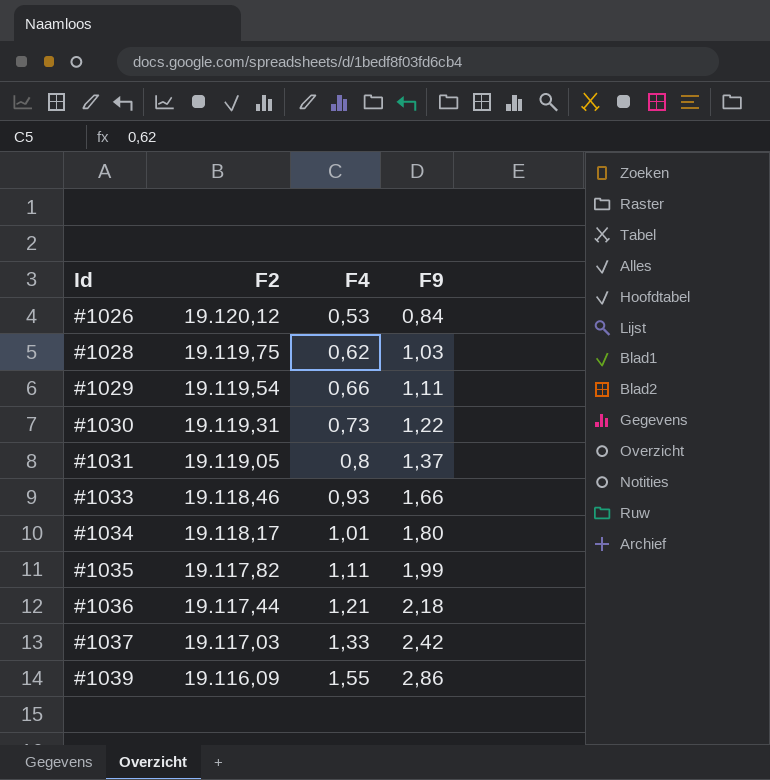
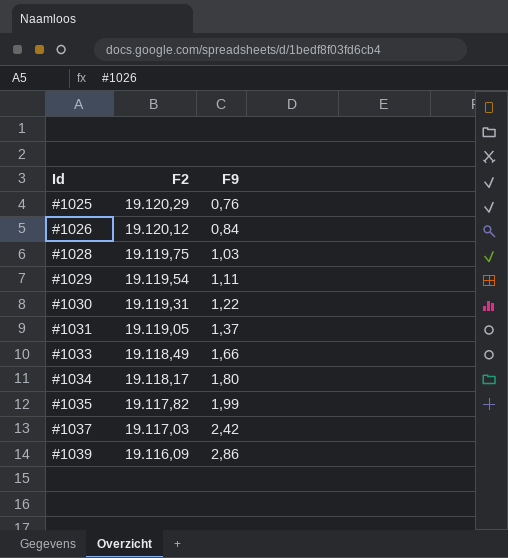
column F4 | position: 3 -> none
row #1036: 19.117,44 | 1,21 | 2,18 -> none
row #1025: none -> 19.120,29 | 0,76
#1033 | F2: 19.118,46 -> 19.118,49

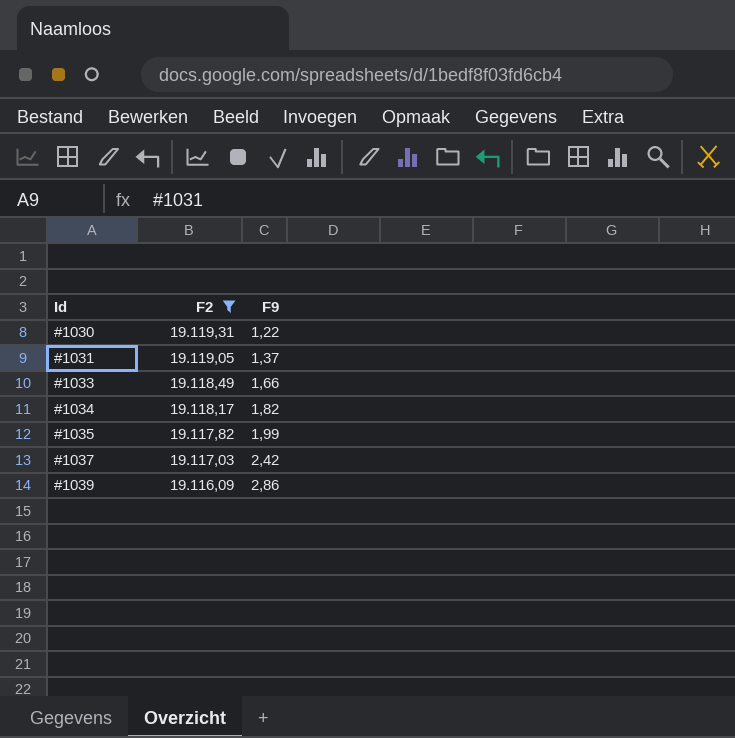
filter: none -> F2 <= 19.119,31
#1034 | F9: 1,80 -> 1,82

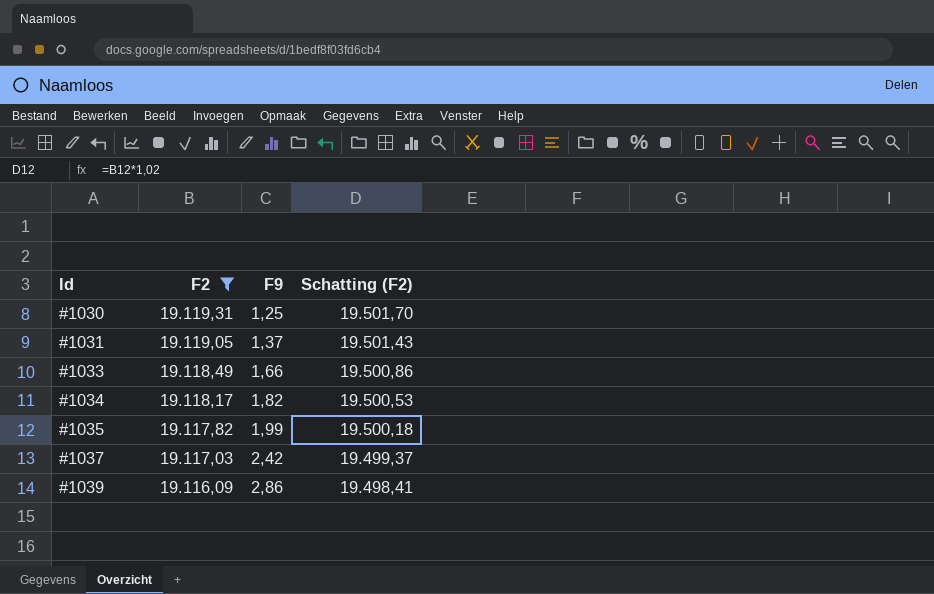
column Schatting (F2) | formula: none -> [F2] * 1,02
#1030 | F9: 1,22 -> 1,25

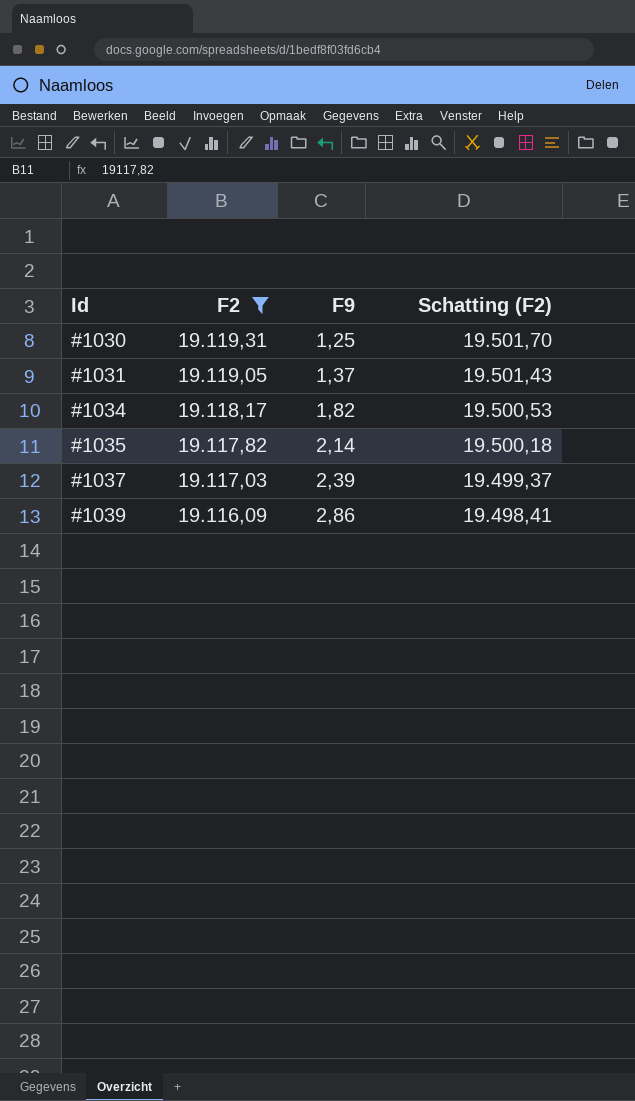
row #1033: 19.118,49 | 1,66 | 19.500,86 -> none
#1035 | F9: 1,99 -> 2,14
#1037 | F9: 2,42 -> 2,39

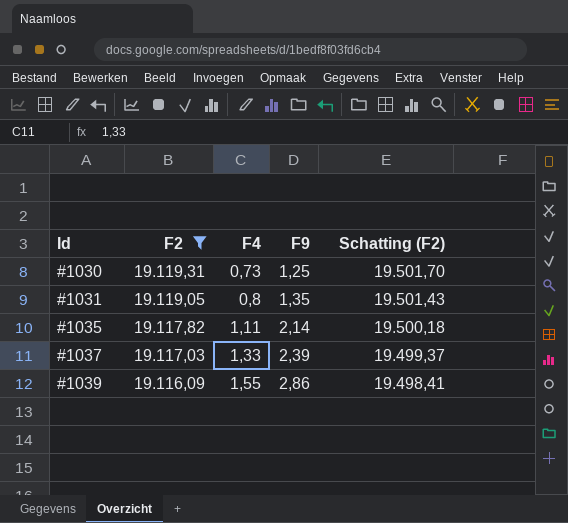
column F4 | position: none -> 3
row #1034: 19.118,17 | 1,82 | 19.500,53 -> none
#1031 | F9: 1,37 -> 1,35

